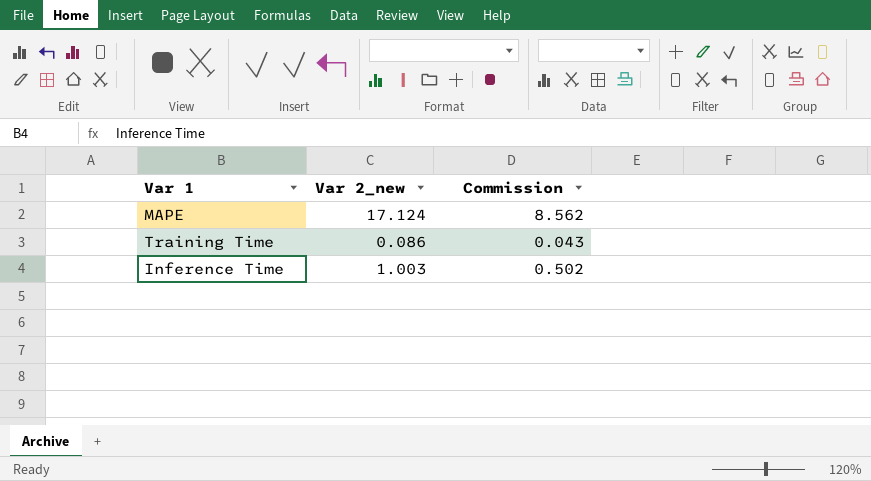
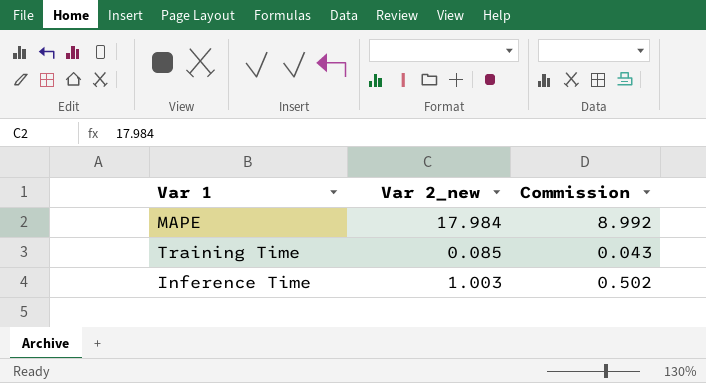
MAPE | Var 2_new: 17.124 -> 17.984
MAPE | Commission: 8.562 -> 8.992
Training Time | Var 2_new: 0.086 -> 0.085

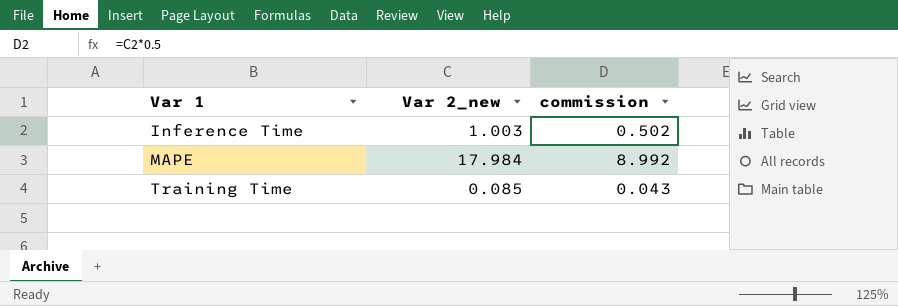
row order: none -> Var 1 ascending
column name: Commission -> commission

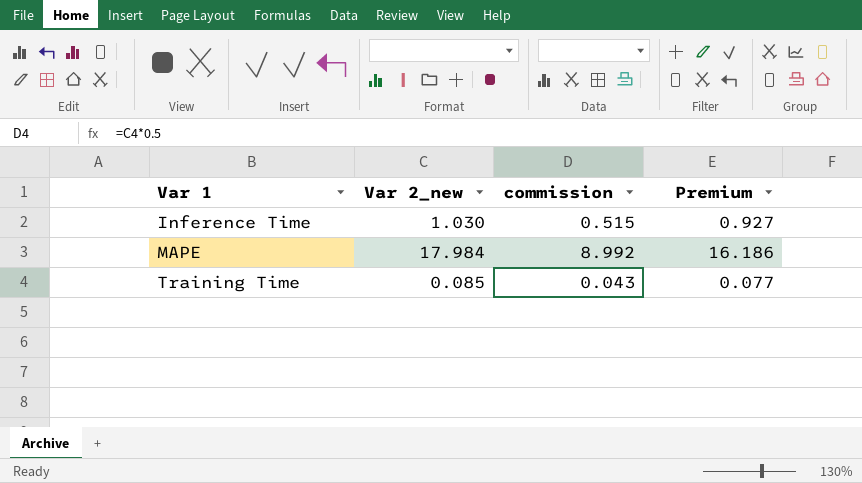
column Premium | formula: none -> [Var 2_new] * 0.9
Inference Time | Var 2_new: 1.003 -> 1.030
Inference Time | commission: 0.502 -> 0.515

